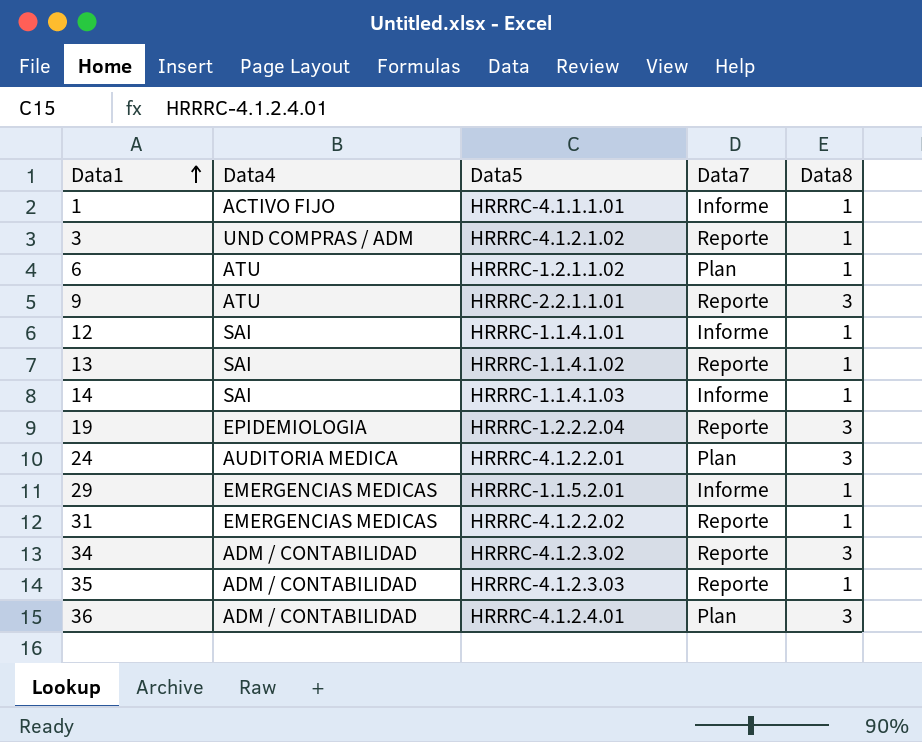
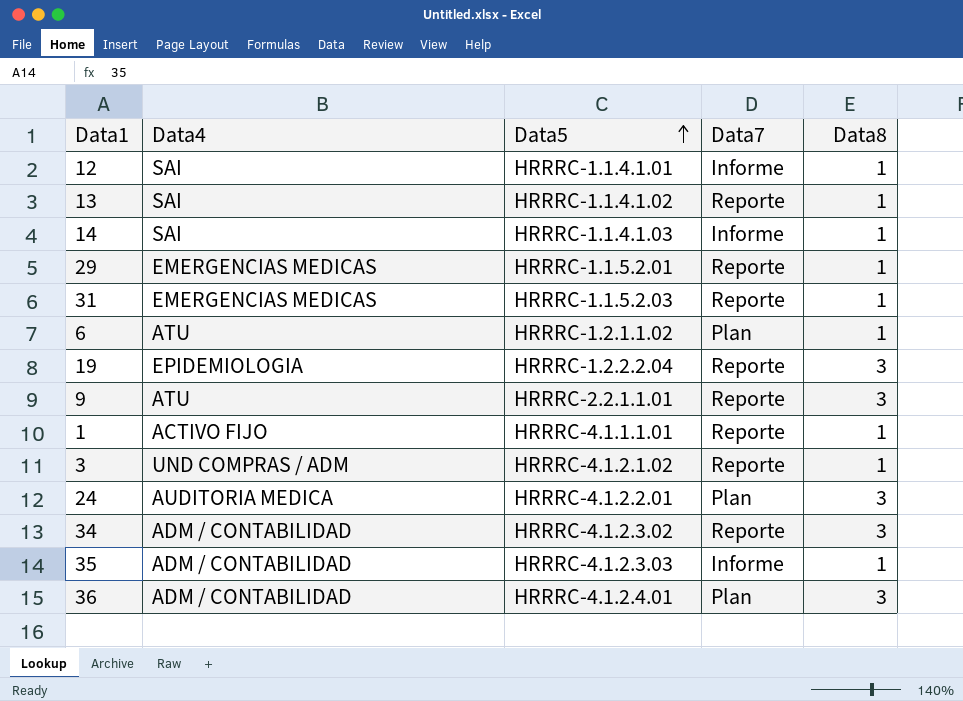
row order: Data1 ascending -> Data5 ascending
29 | Data7: Informe -> Reporte
31 | Data5: HRRRC-4.1.2.2.02 -> HRRRC-1.1.5.2.03
1 | Data7: Informe -> Reporte
35 | Data7: Reporte -> Informe

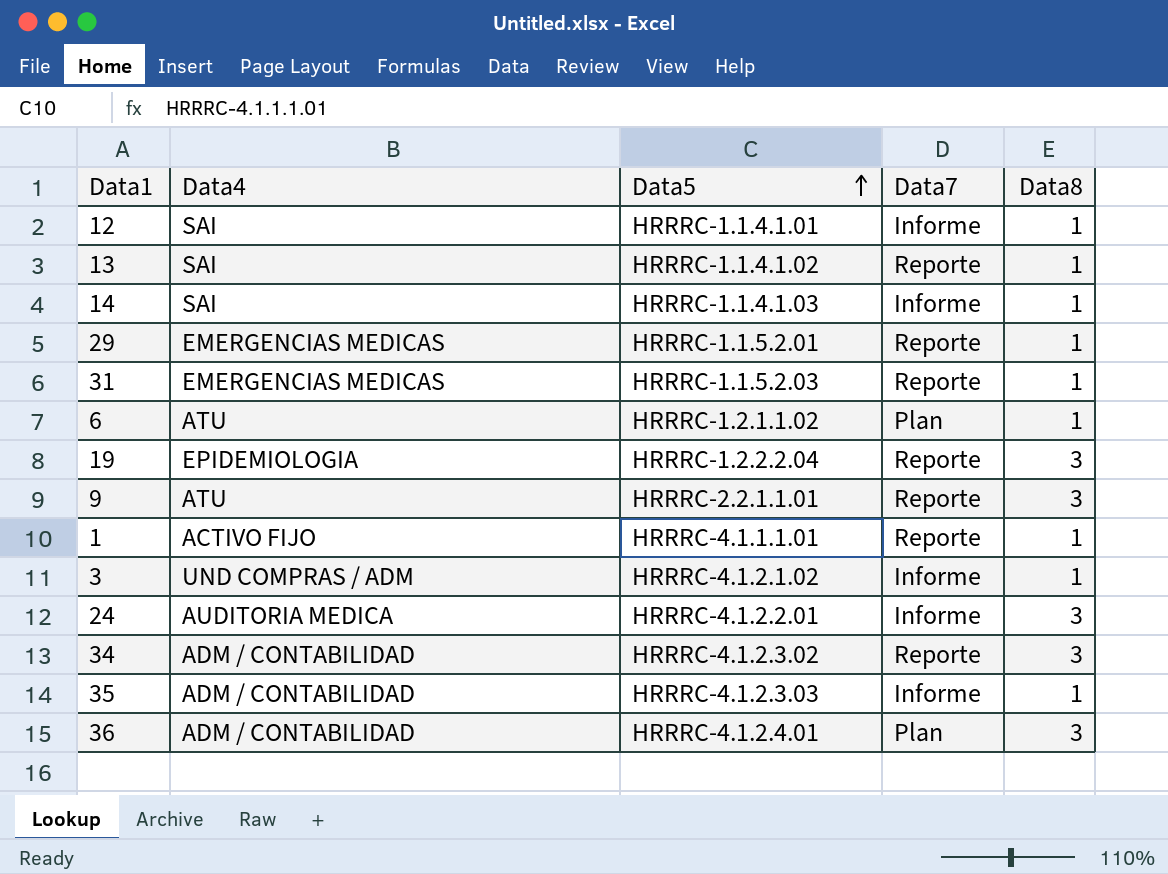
3 | Data7: Reporte -> Informe
24 | Data7: Plan -> Informe

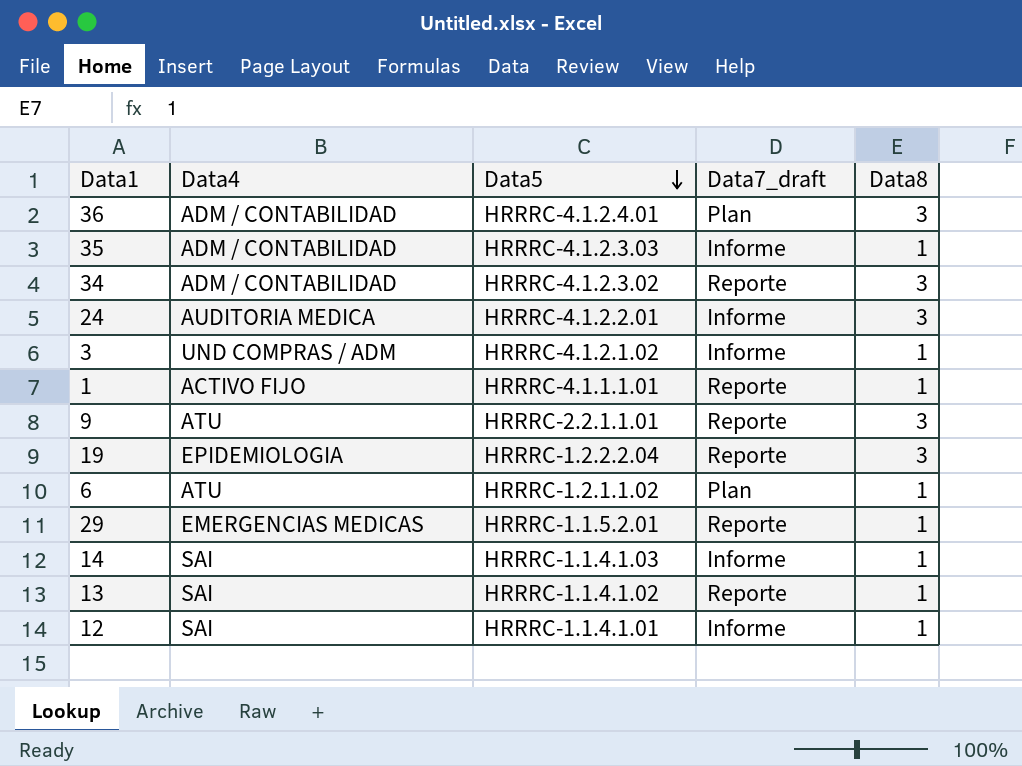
row order: Data5 ascending -> Data5 descending
column name: Data7 -> Data7_draft
row 31: EMERGENCIAS MEDICAS | HRRRC-1.1.5.2.03 | Reporte | 1 -> none

